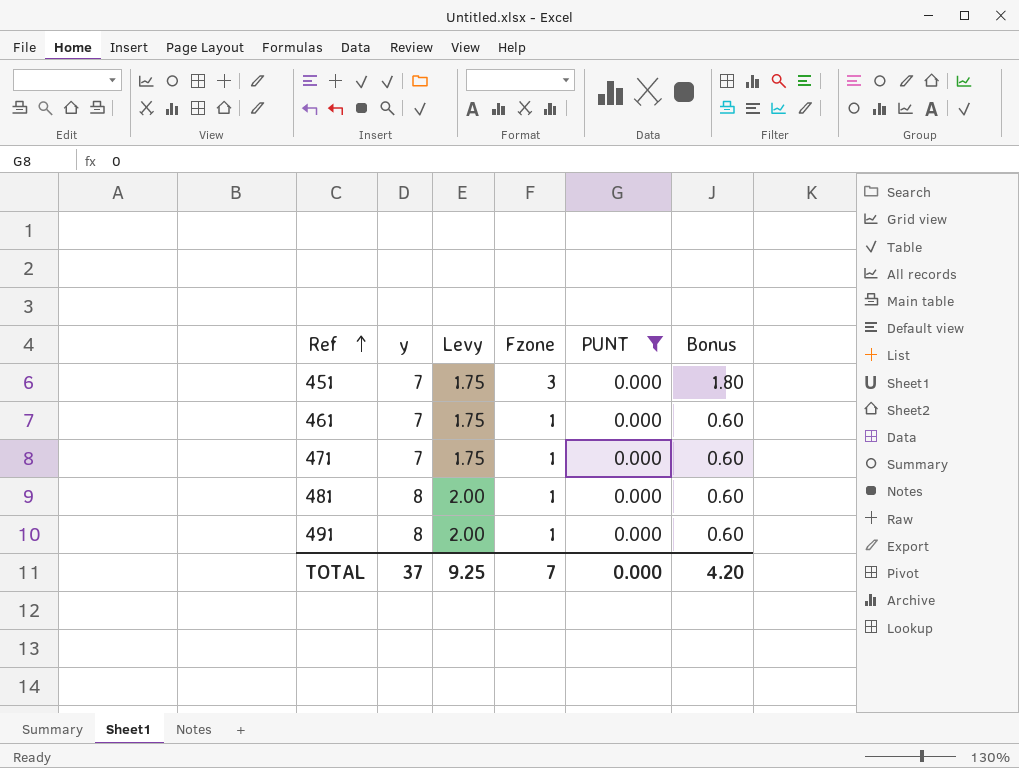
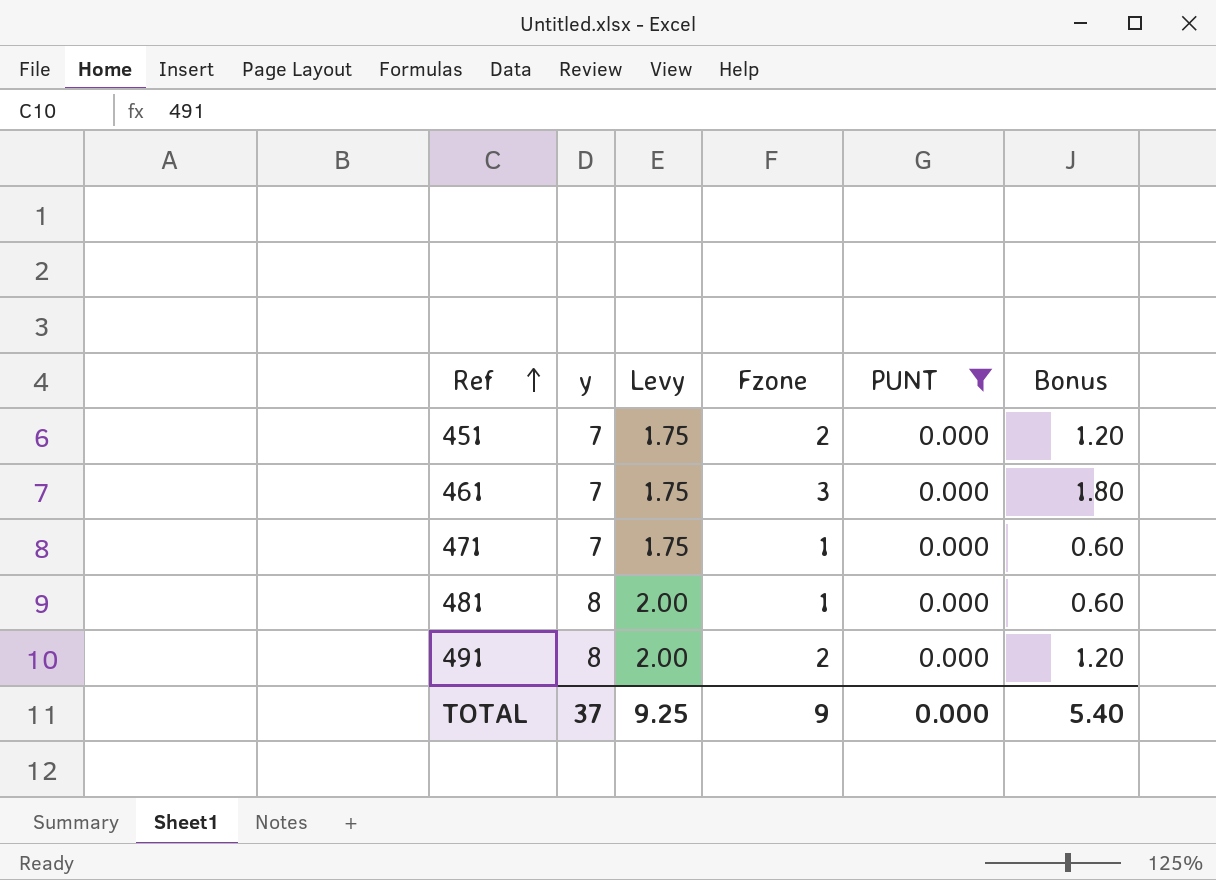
451 | Fzone: 3 -> 2
451 | Bonus: 1.80 -> 1.20
461 | Fzone: 1 -> 3
461 | Bonus: 0.60 -> 1.80
491 | Fzone: 1 -> 2
491 | Bonus: 0.60 -> 1.20
TOTAL | Fzone: 7 -> 9
TOTAL | Bonus: 4.20 -> 5.40

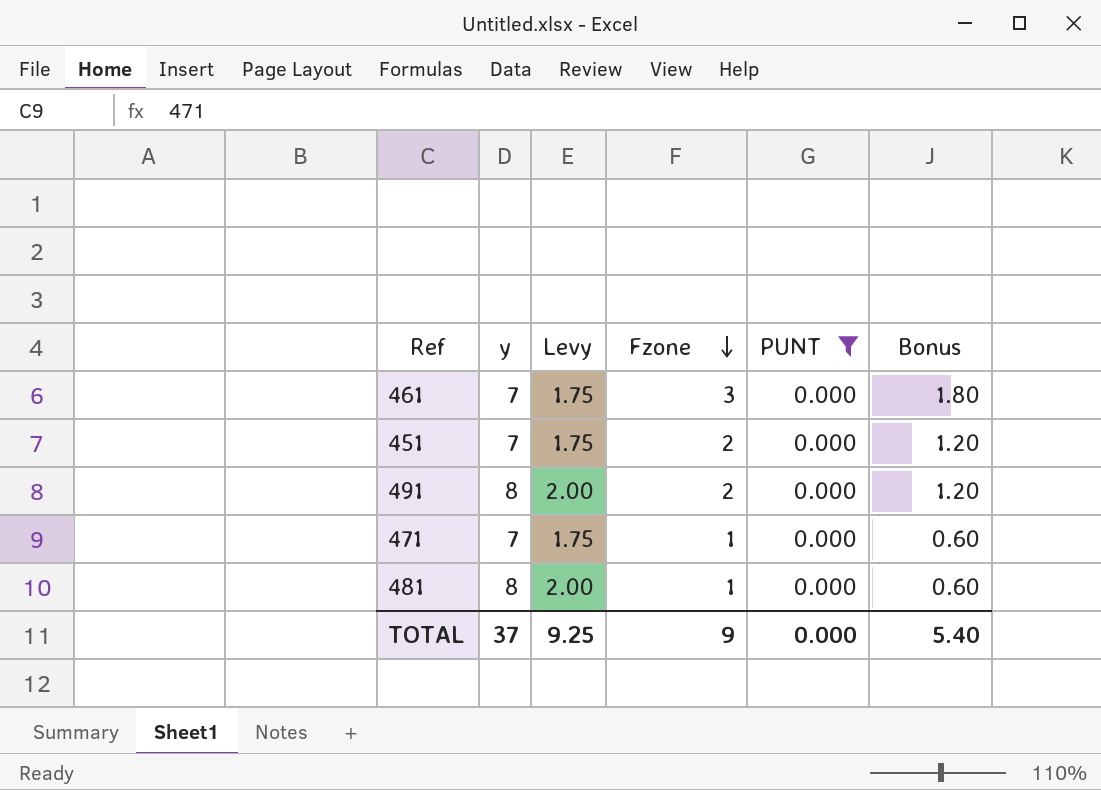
row order: Ref ascending -> Fzone descending

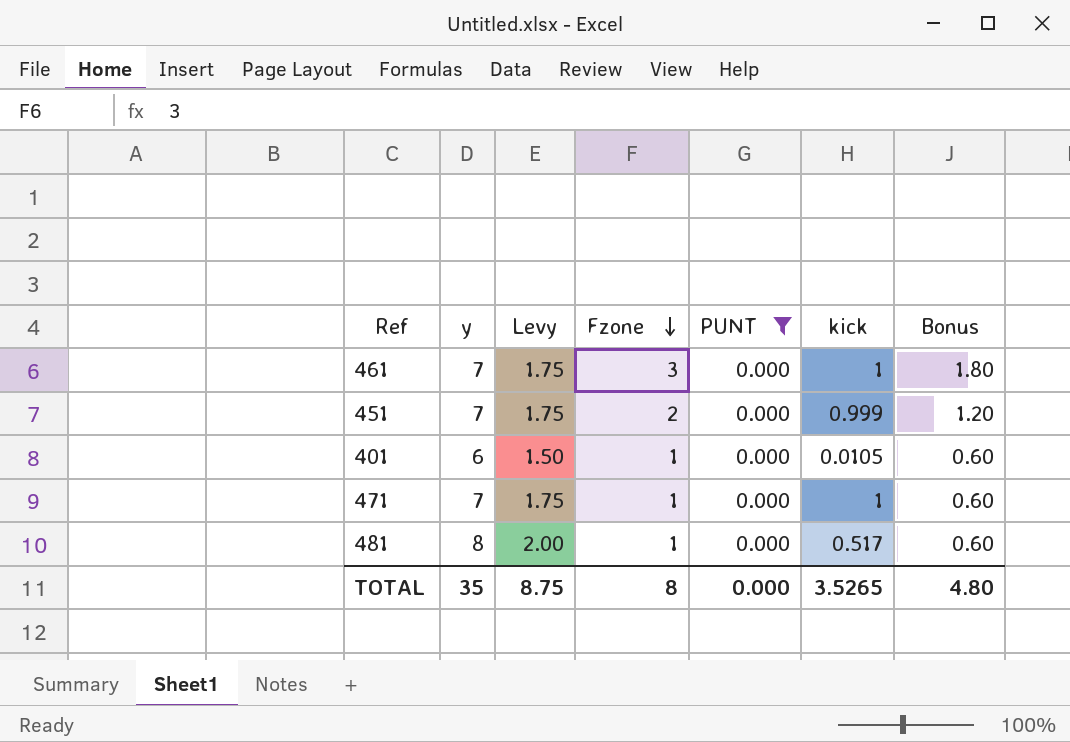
column kick | position: none -> 6
row 491: 8 | 2.00 | 2 | 0.000 | 1.20 -> none
row 401: none -> 6 | 1.50 | 1 | 0.000 | 0.0105 | 0.60
TOTAL | y: 37 -> 35
TOTAL | Levy: 9.25 -> 8.75
TOTAL | Fzone: 9 -> 8
TOTAL | Bonus: 5.40 -> 4.80

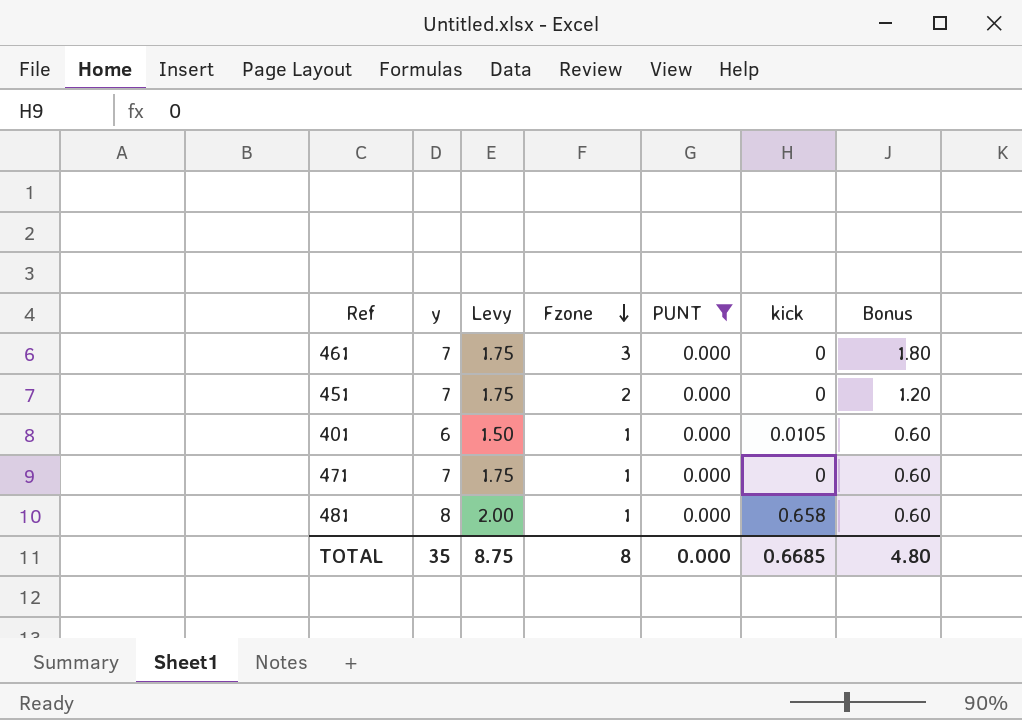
461 | kick: 1 -> 0
451 | kick: 0.999 -> 0
471 | kick: 1 -> 0
481 | kick: 0.517 -> 0.658
TOTAL | kick: 3.5265 -> 0.6685

